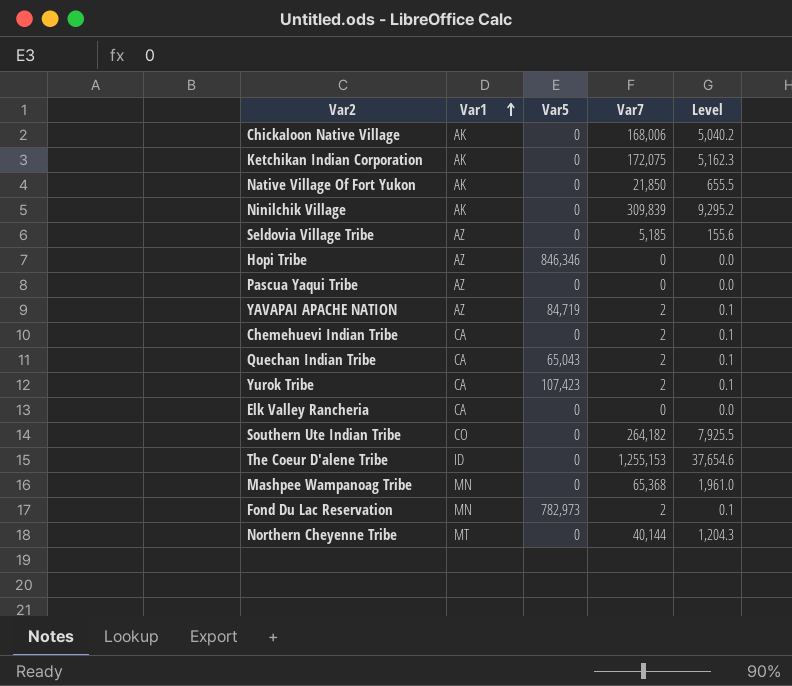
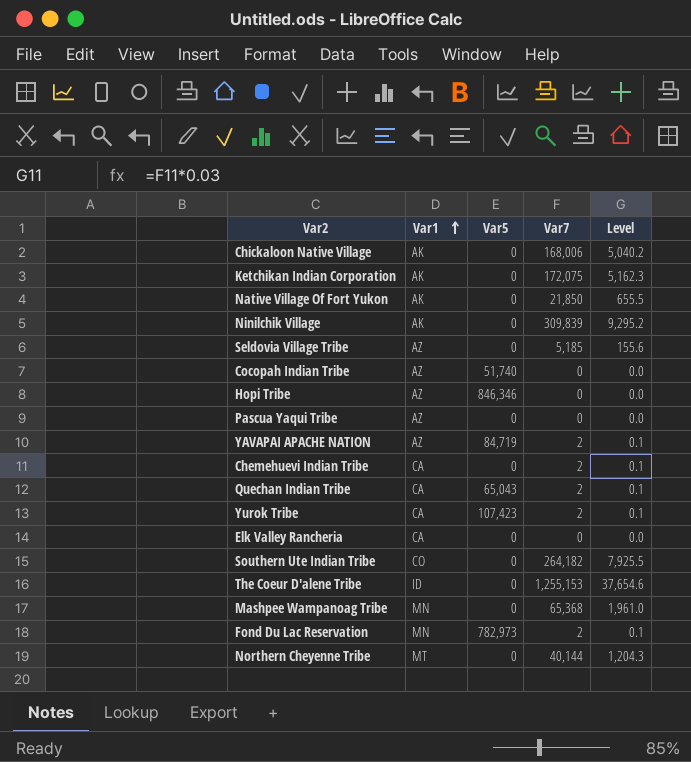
row Cocopah Indian Tribe: none -> AZ | 51,740 | 0 | 0.0

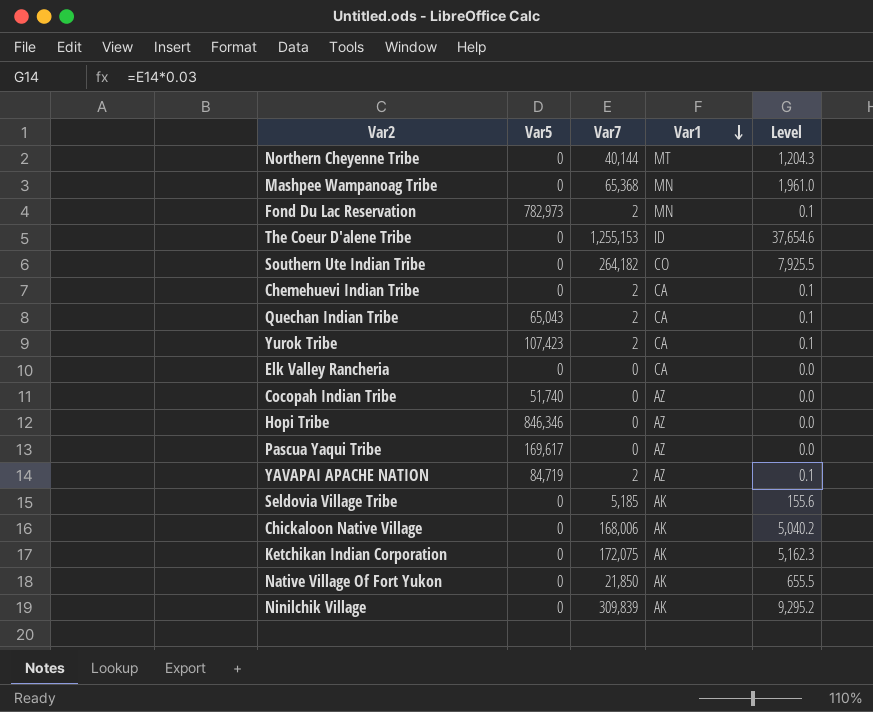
row order: Var1 ascending -> Var1 descending
column Var1 | position: 2 -> 4
Pascua Yaqui Tribe | Var5: 0 -> 169,617
Seldovia Village Tribe | Var1: AZ -> AK

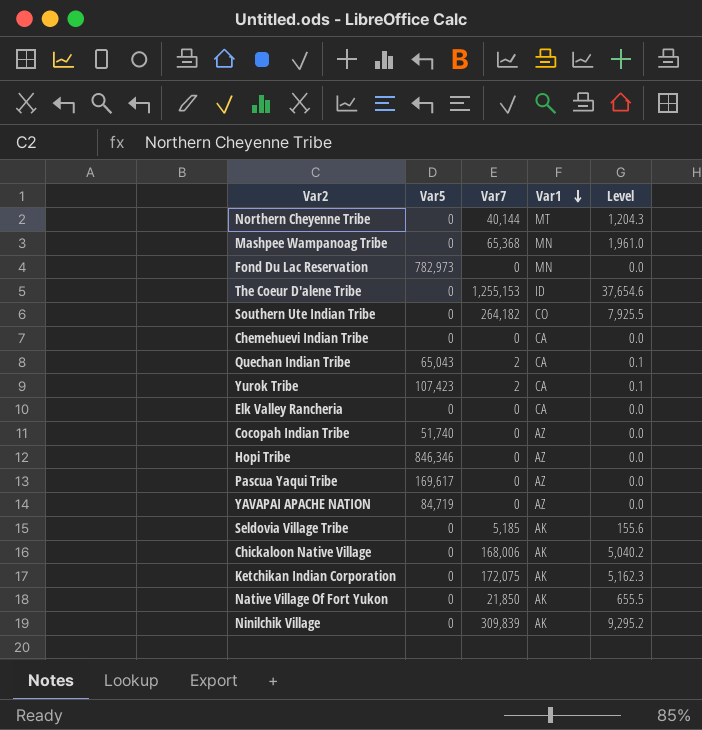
Fond Du Lac Reservation | Var7: 2 -> 0
Fond Du Lac Reservation | Level: 0.1 -> 0.0
Chemehuevi Indian Tribe | Var7: 2 -> 0
Chemehuevi Indian Tribe | Level: 0.1 -> 0.0
YAVAPAI APACHE NATION | Var7: 2 -> 0
YAVAPAI APACHE NATION | Level: 0.1 -> 0.0

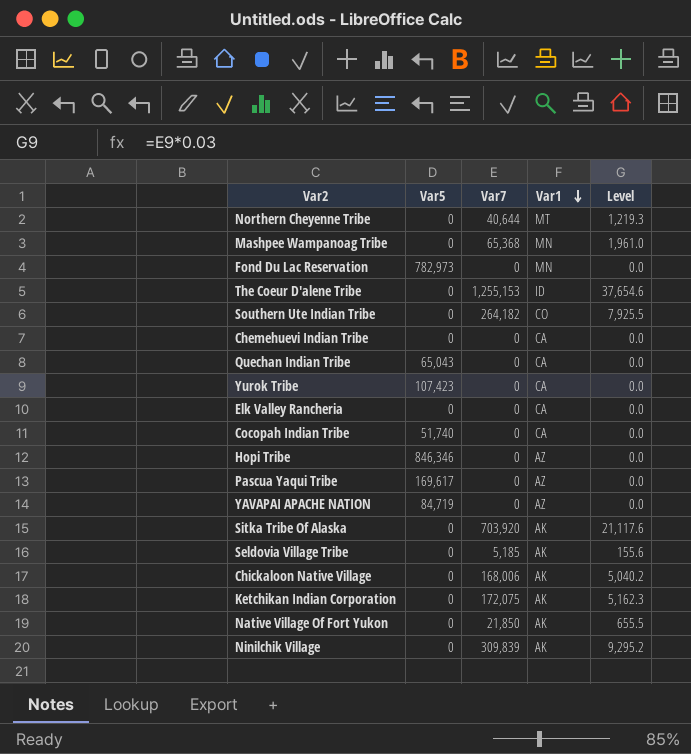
Northern Cheyenne Tribe | Var7: 40,144 -> 40,644
Northern Cheyenne Tribe | Level: 1,204.3 -> 1,219.3
Quechan Indian Tribe | Var7: 2 -> 0
Quechan Indian Tribe | Level: 0.1 -> 0.0
Yurok Tribe | Var7: 2 -> 0
Yurok Tribe | Level: 0.1 -> 0.0
Cocopah Indian Tribe | Var1: AZ -> CA
row Sitka Tribe Of Alaska: none -> 0 | 703,920 | AK | 21,117.6

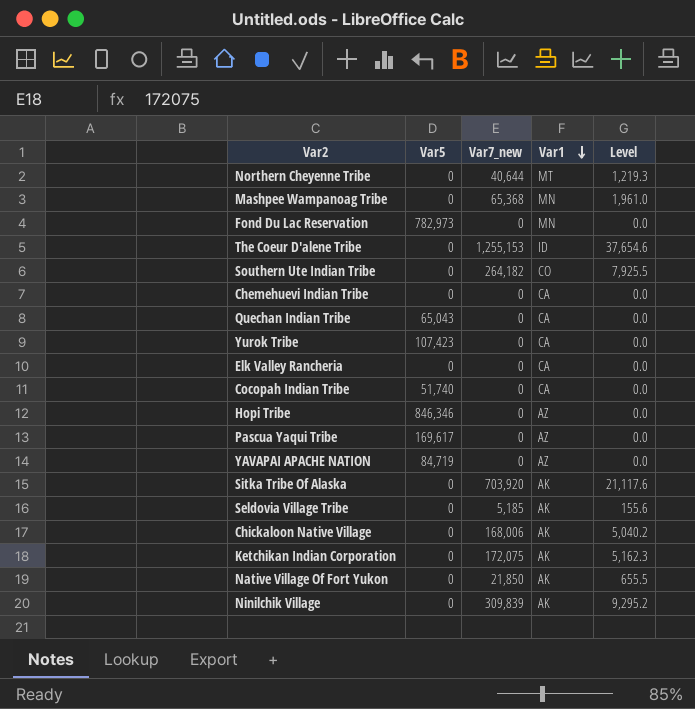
column name: Var7 -> Var7_new

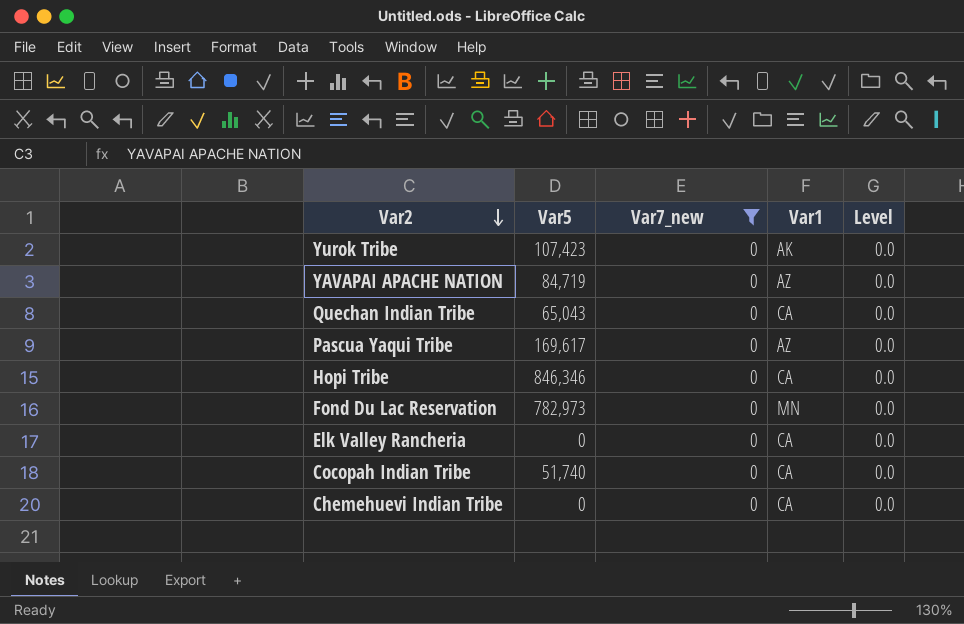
filter: none -> Var7_new = 0
row order: Var1 descending -> Var2 descending
Yurok Tribe | Var1: CA -> AK
Hopi Tribe | Var1: AZ -> CA

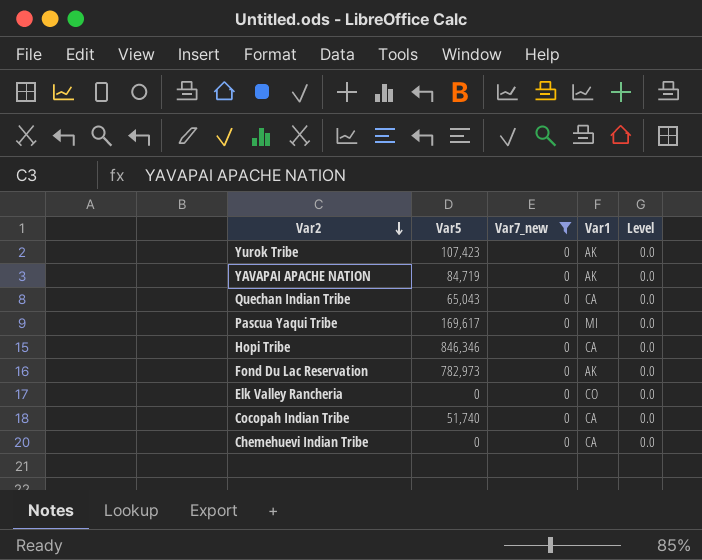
YAVAPAI APACHE NATION | Var1: AZ -> AK
Pascua Yaqui Tribe | Var1: AZ -> MI
Fond Du Lac Reservation | Var1: MN -> AK
Elk Valley Rancheria | Var1: CA -> CO

